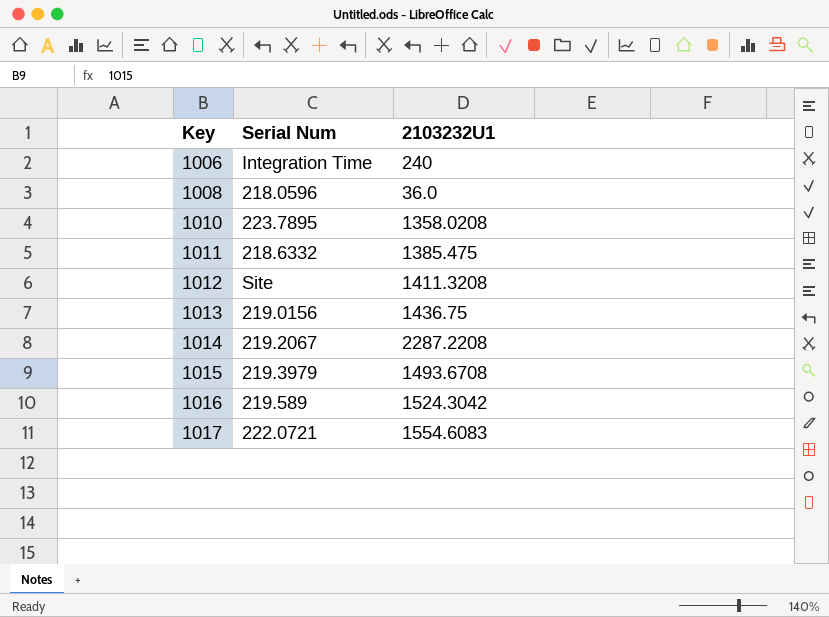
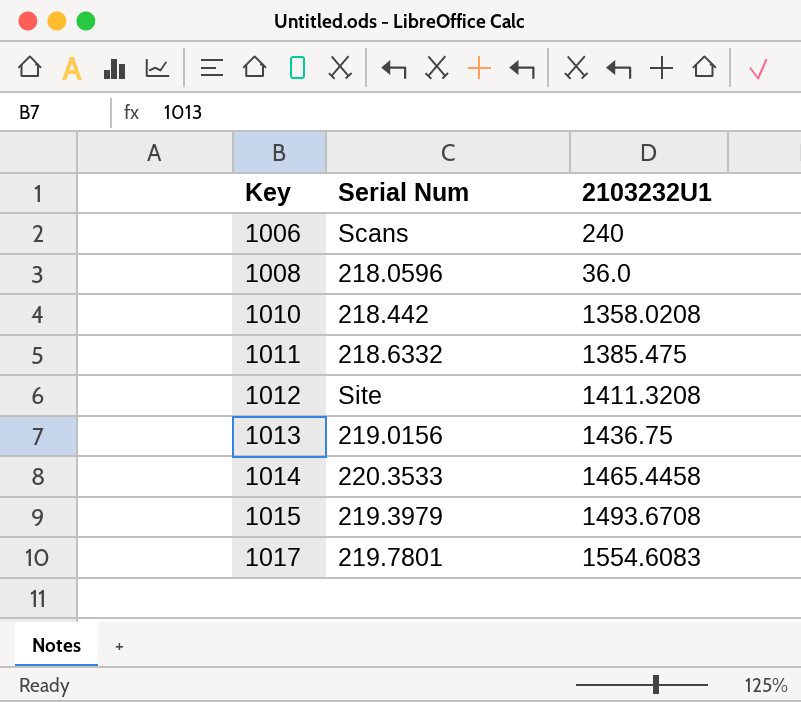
row 1016: 219.589 | 1524.3042 -> none
1006 | Serial Num: Integration Time -> Scans
1010 | Serial Num: 223.7895 -> 218.442
1014 | Serial Num: 219.2067 -> 220.3533
1014 | 2103232U1: 2287.2208 -> 1465.4458
1017 | Serial Num: 222.0721 -> 219.7801

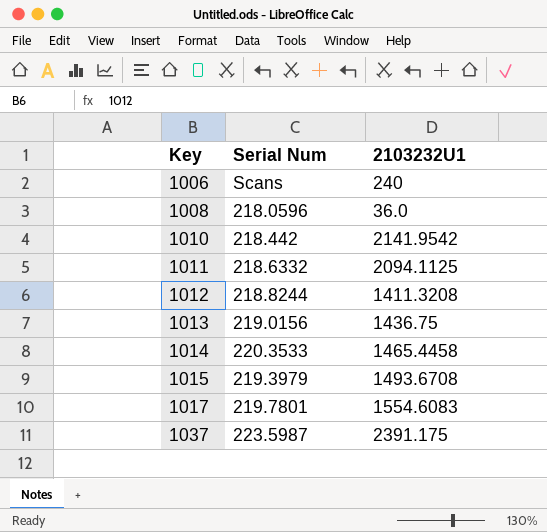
1010 | 2103232U1: 1358.0208 -> 2141.9542
1011 | 2103232U1: 1385.475 -> 2094.1125
1012 | Serial Num: Site -> 218.8244
row 1037: none -> 223.5987 | 2391.175

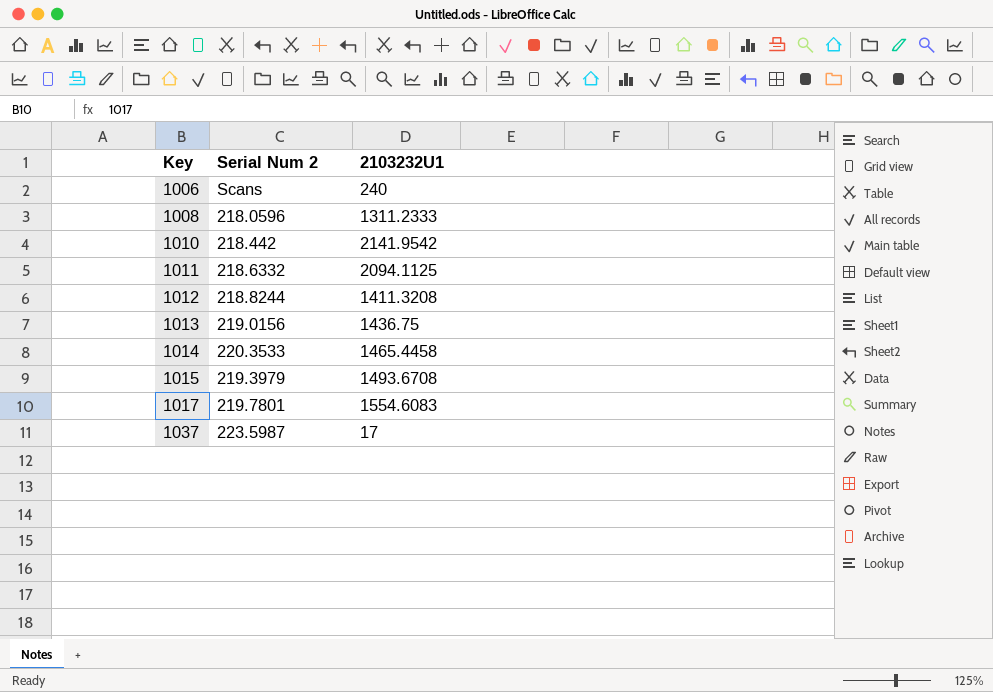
column name: Serial Num -> Serial Num 2
1008 | 2103232U1: 36.0 -> 1311.2333
1037 | 2103232U1: 2391.175 -> 17

